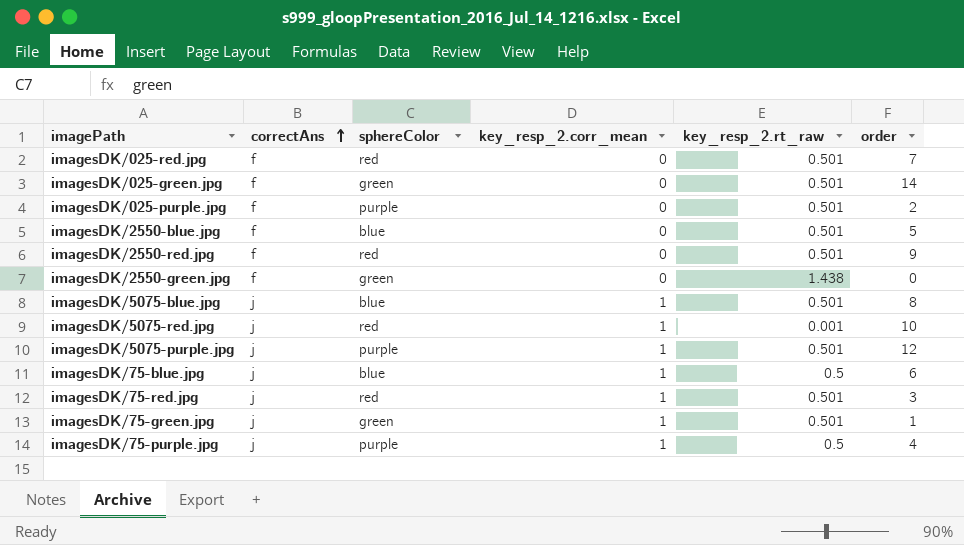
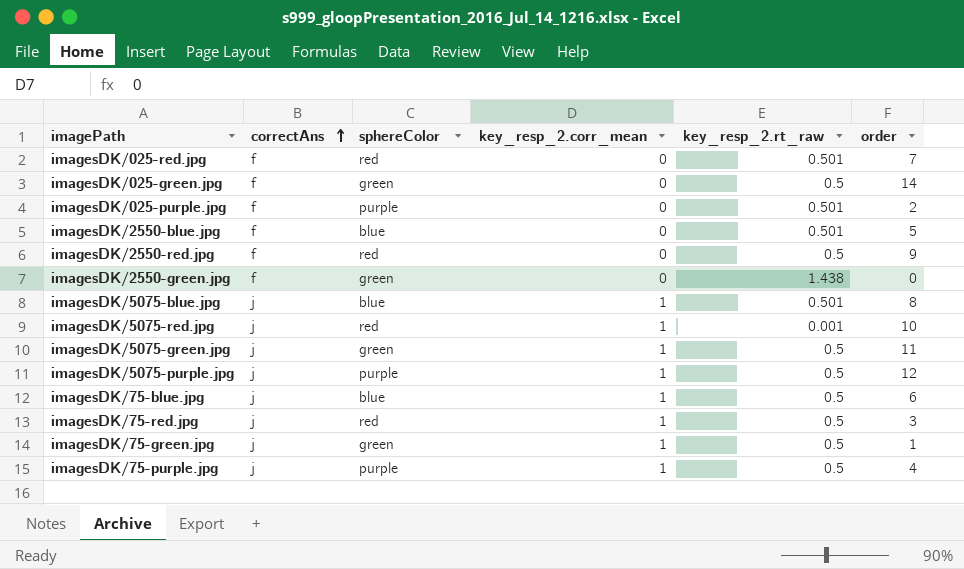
imagesDK/025-green.jpg | key_resp_2.rt_raw: 0.501 -> 0.5
imagesDK/2550-red.jpg | key_resp_2.rt_raw: 0.501 -> 0.5
row imagesDK/5075-green.jpg: none -> j | green | 1 | 0.5 | 11
imagesDK/5075-purple.jpg | key_resp_2.rt_raw: 0.501 -> 0.5
imagesDK/75-red.jpg | key_resp_2.rt_raw: 0.501 -> 0.5
imagesDK/75-green.jpg | key_resp_2.rt_raw: 0.501 -> 0.5

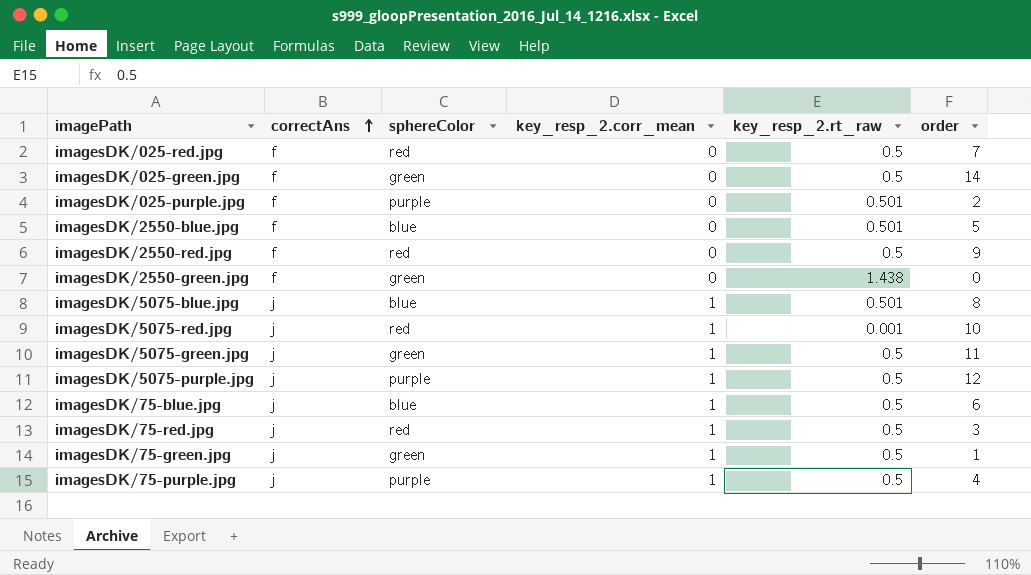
imagesDK/025-red.jpg | key_resp_2.rt_raw: 0.501 -> 0.5

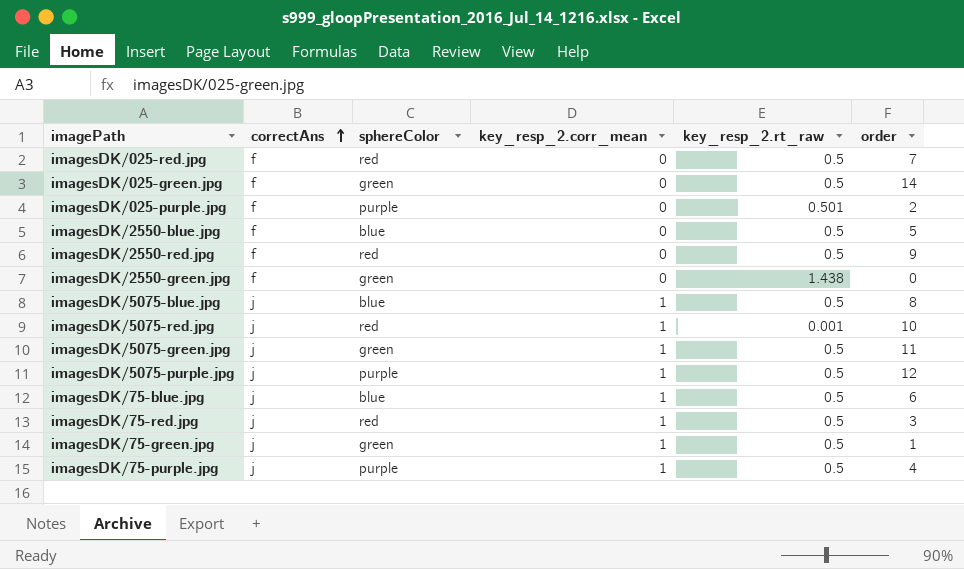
imagesDK/2550-blue.jpg | key_resp_2.rt_raw: 0.501 -> 0.5
imagesDK/5075-blue.jpg | key_resp_2.rt_raw: 0.501 -> 0.5

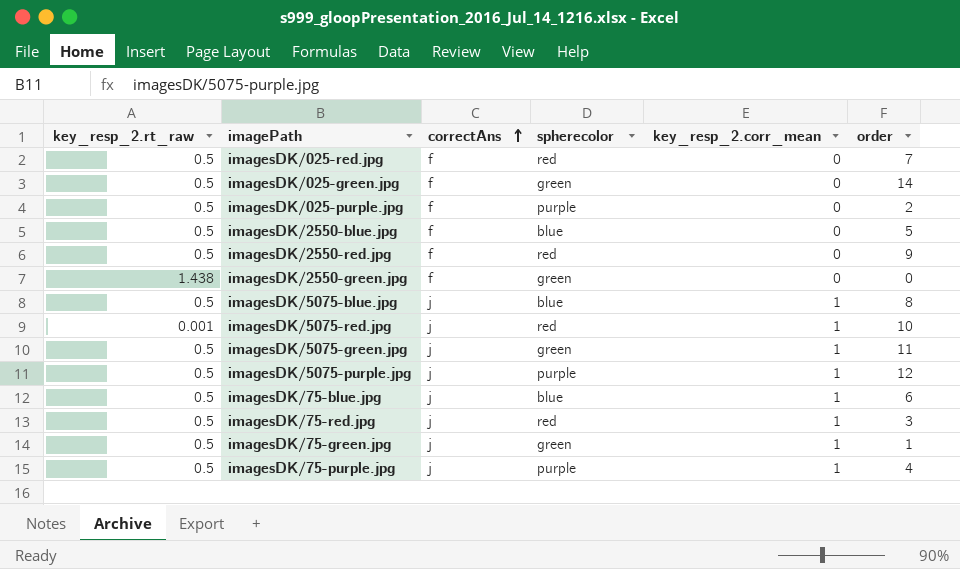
column key_resp_2.rt_raw | position: 5 -> 1
column name: sphereColor -> spherecolor
imagesDK/025-purple.jpg | key_resp_2.rt_raw: 0.501 -> 0.5

